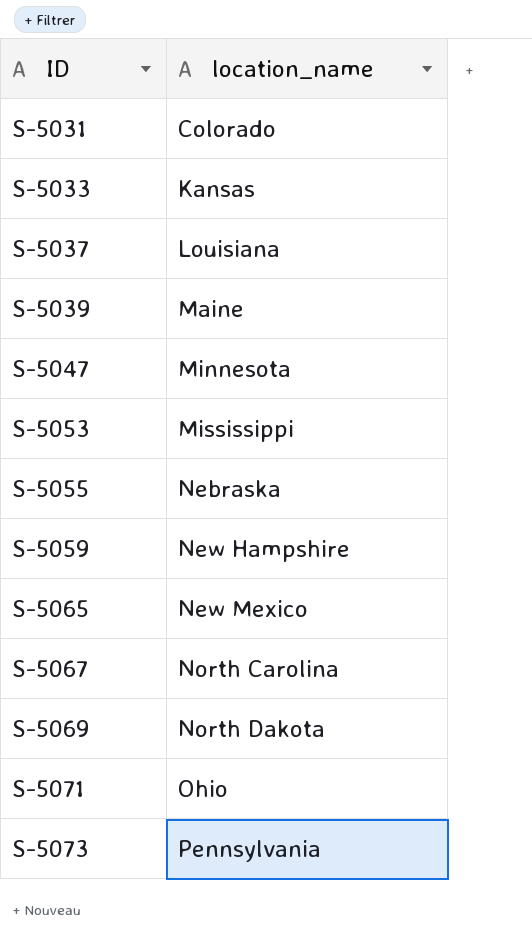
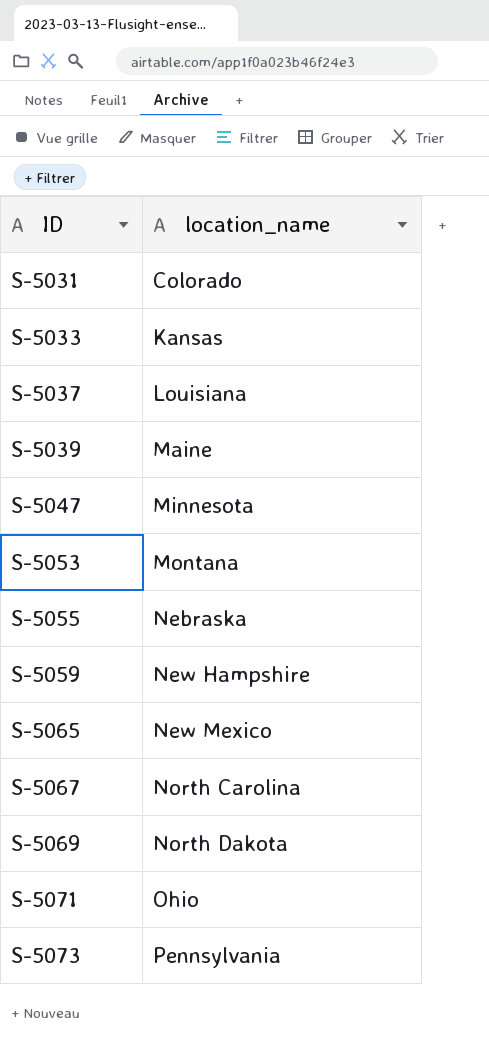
S-5053 | location_name: Mississippi -> Montana

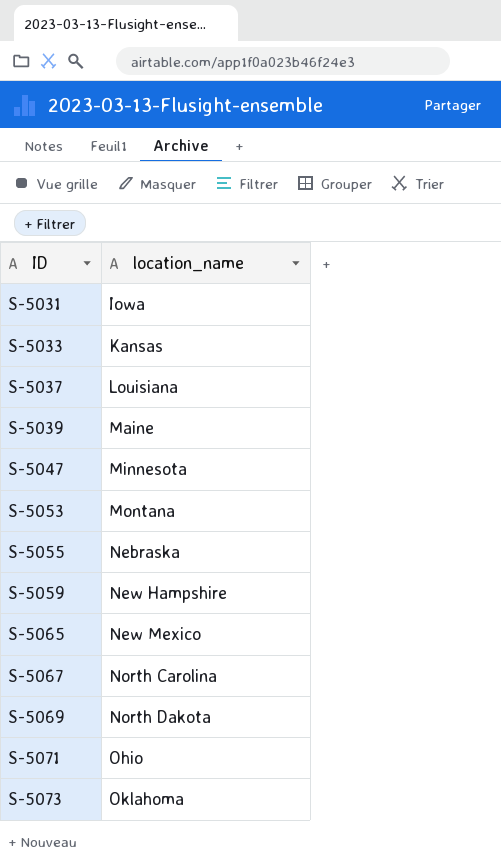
S-5031 | location_name: Colorado -> Iowa
S-5073 | location_name: Pennsylvania -> Oklahoma

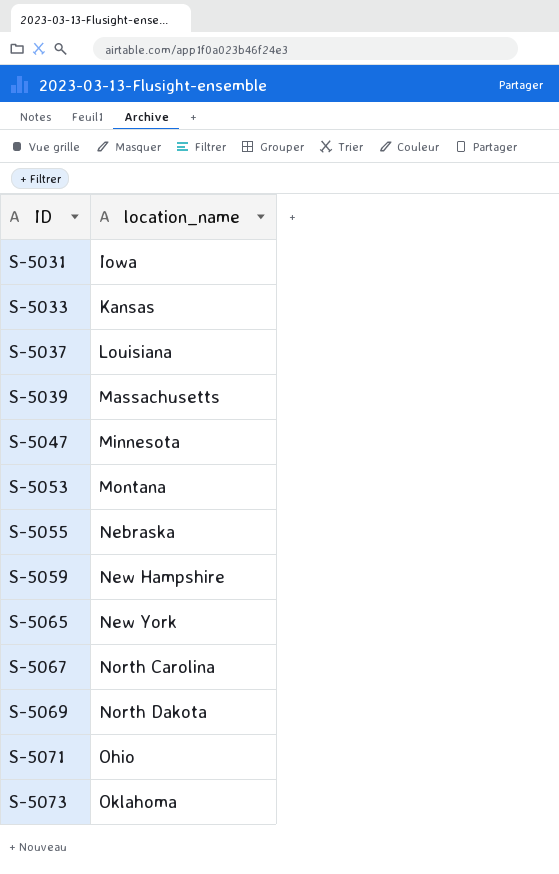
S-5039 | location_name: Maine -> Massachusetts
S-5065 | location_name: New Mexico -> New York

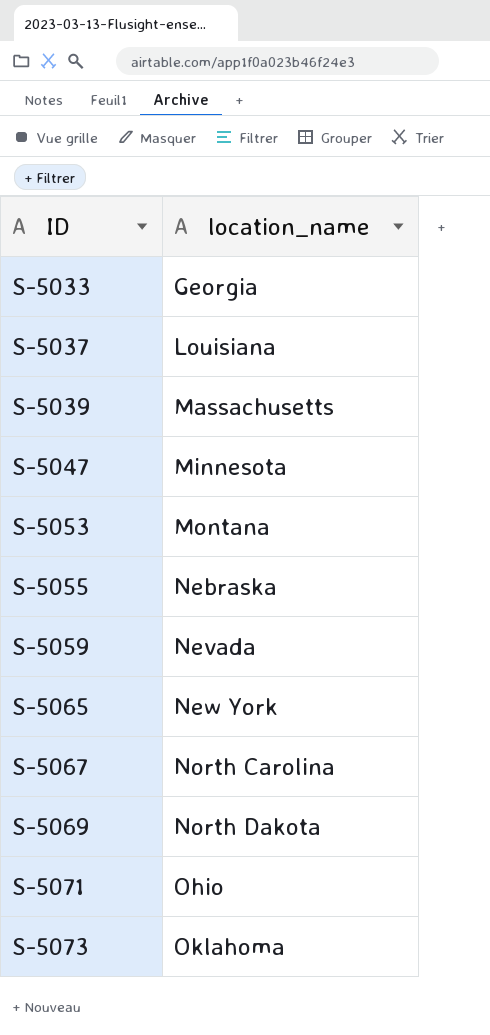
row S-5031: Iowa -> none
S-5033 | location_name: Kansas -> Georgia
S-5059 | location_name: New Hampshire -> Nevada

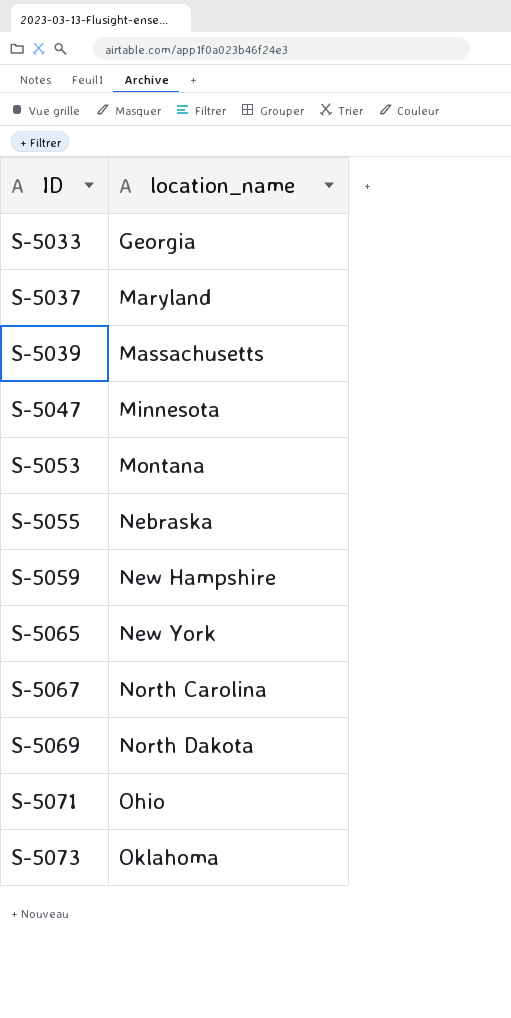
S-5037 | location_name: Louisiana -> Maryland
S-5059 | location_name: Nevada -> New Hampshire

